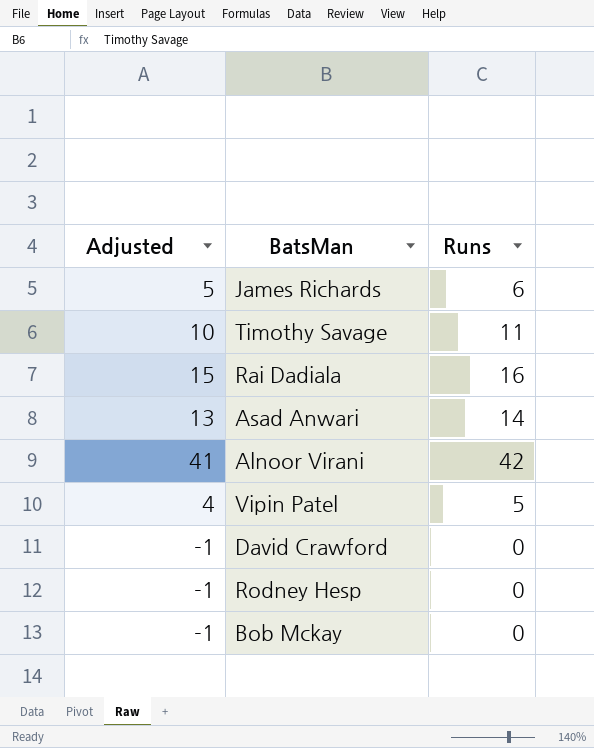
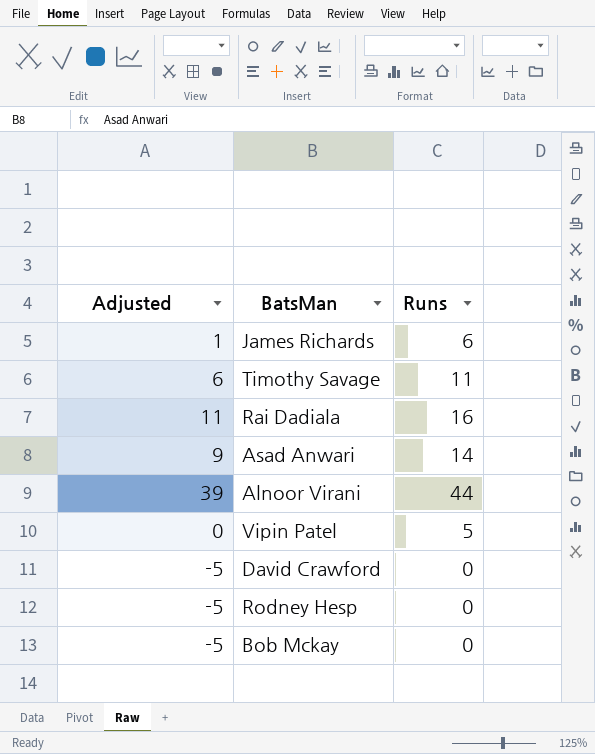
column Adjusted | formula: [Runs] - 1 -> [Runs] - 5
Alnoor Virani | Runs: 42 -> 44

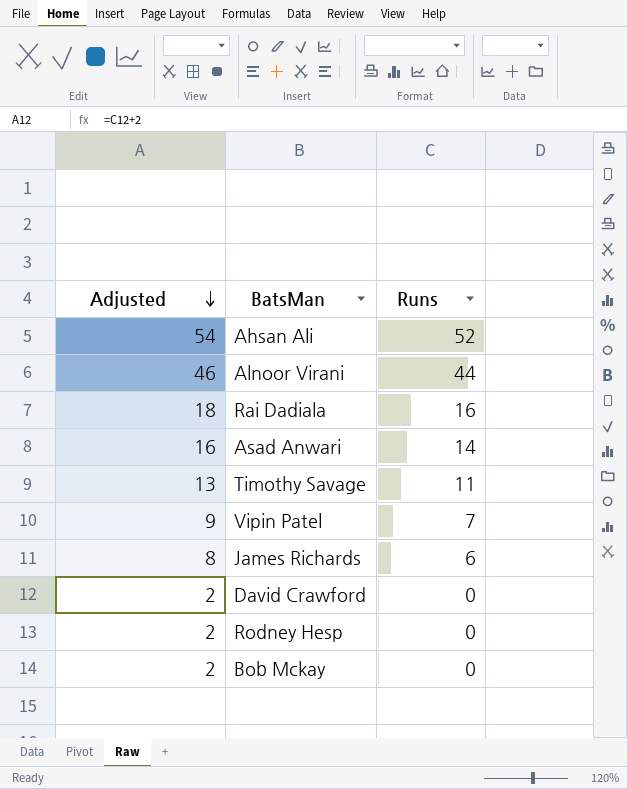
row order: none -> Adjusted descending
column Adjusted | formula: [Runs] - 5 -> [Runs] + 2
row Ahsan Ali: none -> 54 | 52
Vipin Patel | Runs: 5 -> 7

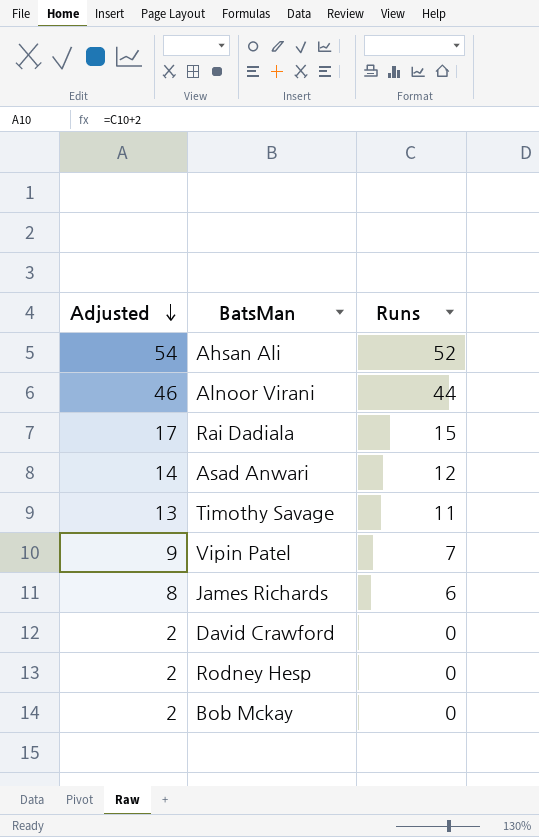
Rai Dadiala | Adjusted: 18 -> 17
Rai Dadiala | Runs: 16 -> 15
Asad Anwari | Adjusted: 16 -> 14
Asad Anwari | Runs: 14 -> 12

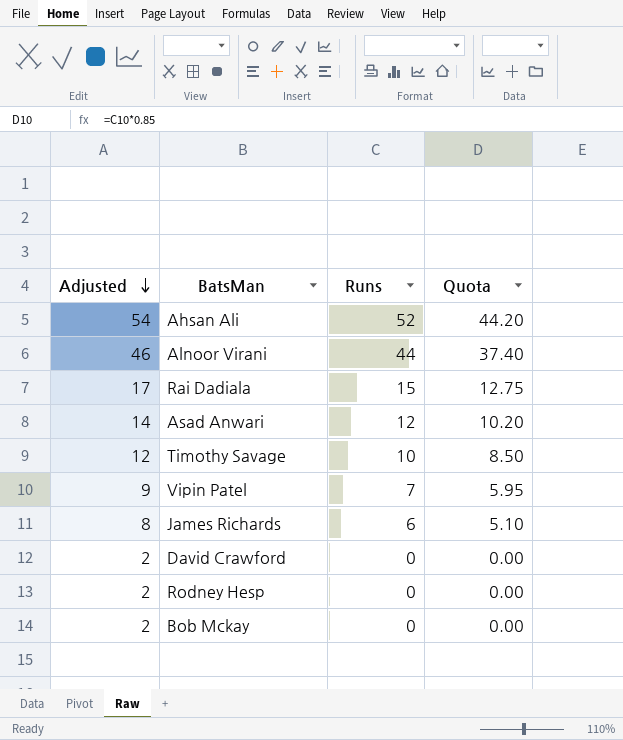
column Quota | formula: none -> [Runs] * 0.85
Timothy Savage | Adjusted: 13 -> 12
Timothy Savage | Runs: 11 -> 10

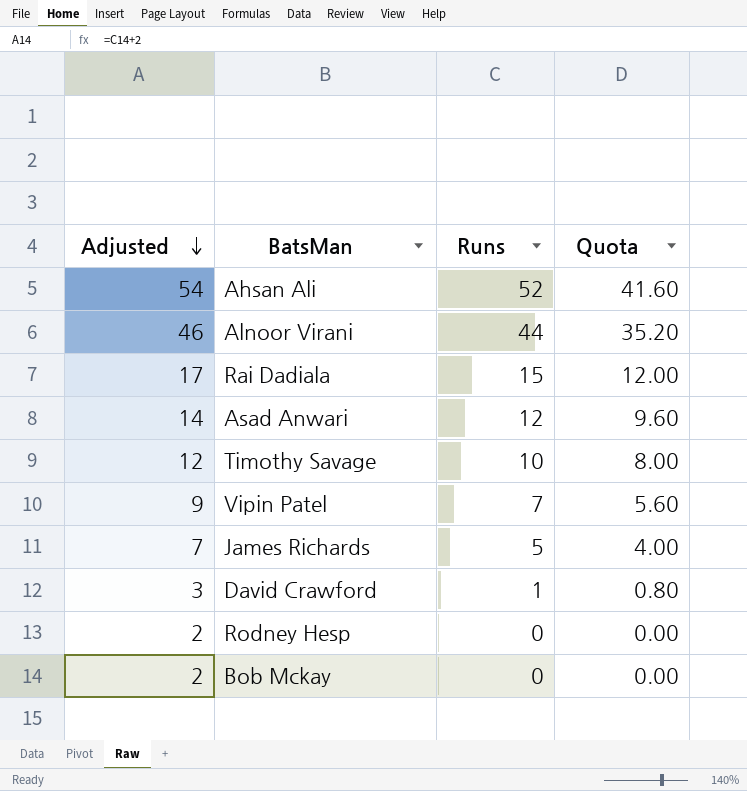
column Quota | formula: [Runs] * 0.85 -> [Runs] * 0.8
James Richards | Adjusted: 8 -> 7
James Richards | Runs: 6 -> 5
David Crawford | Adjusted: 2 -> 3
David Crawford | Runs: 0 -> 1

